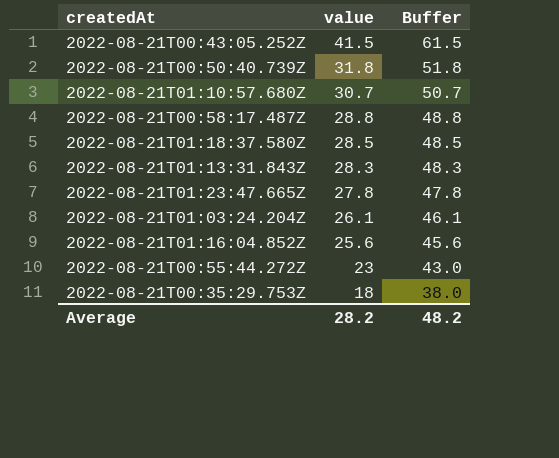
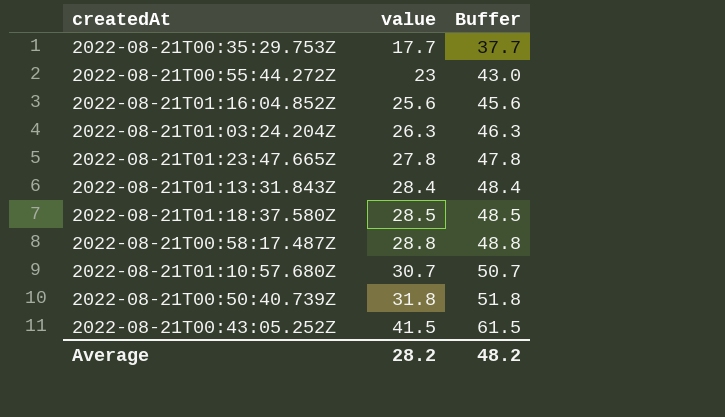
row order: value descending -> value ascending
2022-08-21T00:35:29.753Z | value: 18 -> 17.7
2022-08-21T00:35:29.753Z | Buffer: 38.0 -> 37.7
2022-08-21T01:03:24.204Z | value: 26.1 -> 26.3
2022-08-21T01:03:24.204Z | Buffer: 46.1 -> 46.3
2022-08-21T01:13:31.843Z | value: 28.3 -> 28.4
2022-08-21T01:13:31.843Z | Buffer: 48.3 -> 48.4

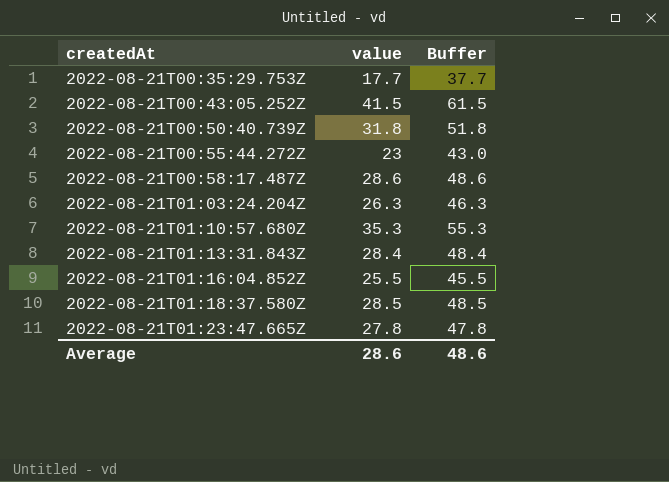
row order: value ascending -> createdAt ascending
2022-08-21T00:58:17.487Z | value: 28.8 -> 28.6
2022-08-21T00:58:17.487Z | Buffer: 48.8 -> 48.6
2022-08-21T01:10:57.680Z | value: 30.7 -> 35.3
2022-08-21T01:10:57.680Z | Buffer: 50.7 -> 55.3
2022-08-21T01:16:04.852Z | value: 25.6 -> 25.5
2022-08-21T01:16:04.852Z | Buffer: 45.6 -> 45.5
Average | value: 28.2 -> 28.6
Average | Buffer: 48.2 -> 48.6

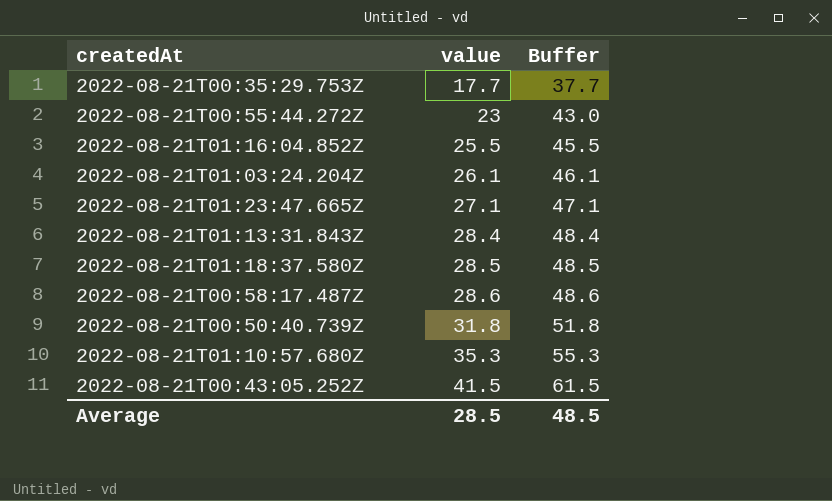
row order: createdAt ascending -> value ascending
2022-08-21T01:03:24.204Z | value: 26.3 -> 26.1
2022-08-21T01:03:24.204Z | Buffer: 46.3 -> 46.1
2022-08-21T01:23:47.665Z | value: 27.8 -> 27.1
2022-08-21T01:23:47.665Z | Buffer: 47.8 -> 47.1
Average | value: 28.6 -> 28.5
Average | Buffer: 48.6 -> 48.5

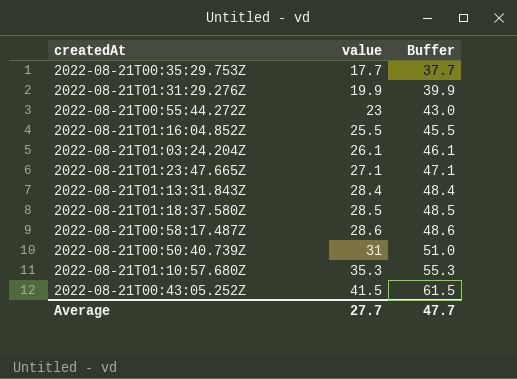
row 2022-08-21T01:31:29.276Z: none -> 19.9 | 39.9
2022-08-21T00:50:40.739Z | value: 31.8 -> 31
2022-08-21T00:50:40.739Z | Buffer: 51.8 -> 51.0
Average | value: 28.5 -> 27.7
Average | Buffer: 48.5 -> 47.7

